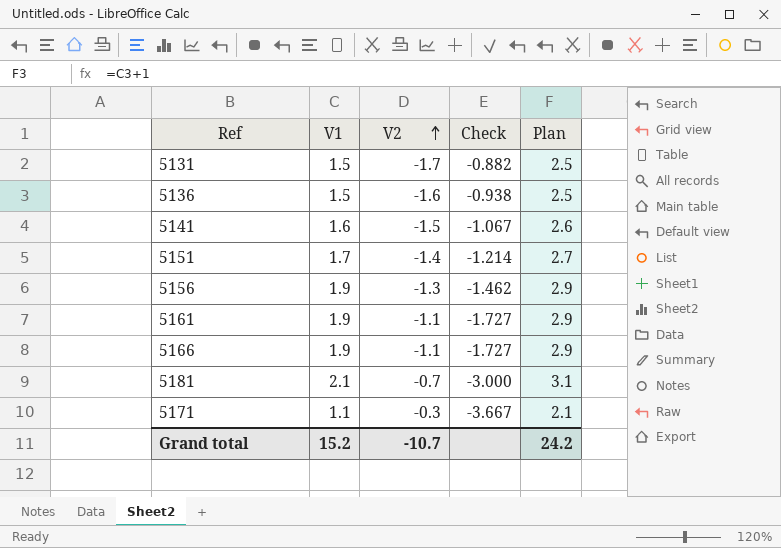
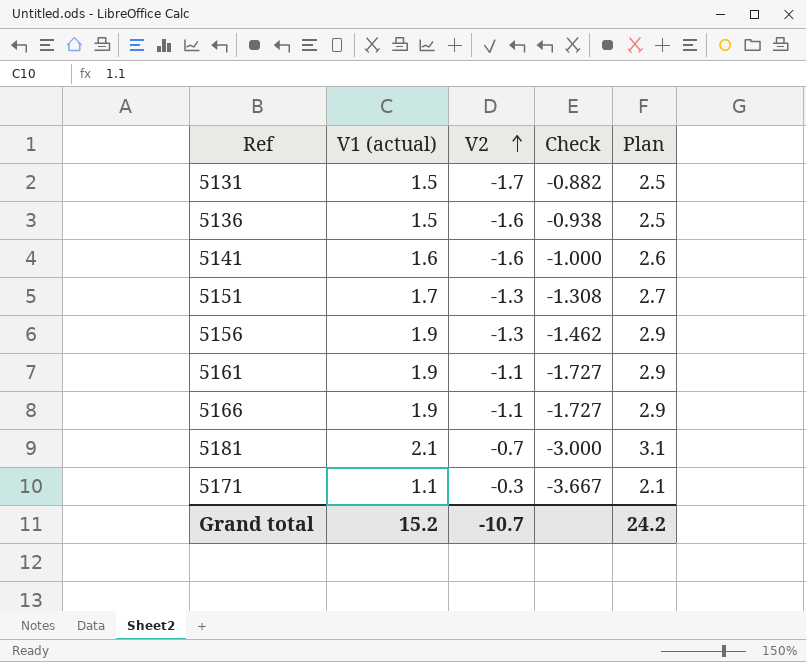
column name: V1 -> V1 (actual)
5141 | V2: -1.5 -> -1.6
5141 | Check: -1.067 -> -1.000
5151 | V2: -1.4 -> -1.3
5151 | Check: -1.214 -> -1.308

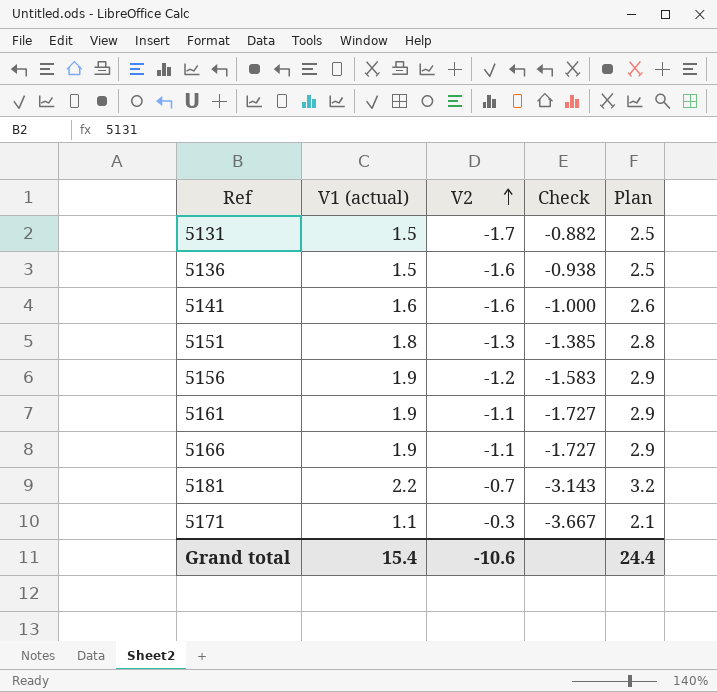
5151 | V1 (actual): 1.7 -> 1.8
5151 | Check: -1.308 -> -1.385
5151 | Plan: 2.7 -> 2.8
5156 | V2: -1.3 -> -1.2
5156 | Check: -1.462 -> -1.583
5181 | V1 (actual): 2.1 -> 2.2
5181 | Check: -3.000 -> -3.143
5181 | Plan: 3.1 -> 3.2
Grand total | V1 (actual): 15.2 -> 15.4
Grand total | V2: -10.7 -> -10.6
Grand total | Plan: 24.2 -> 24.4

